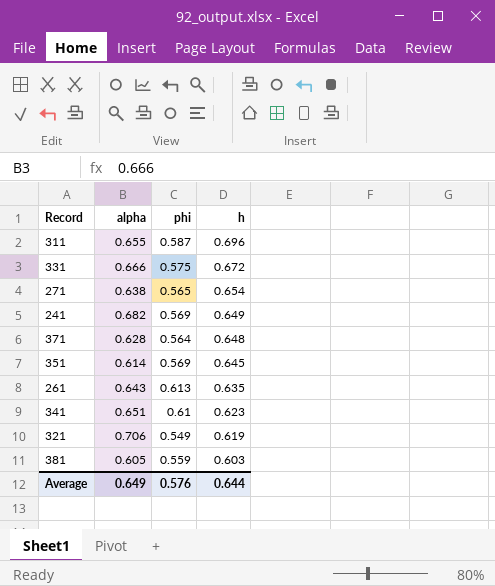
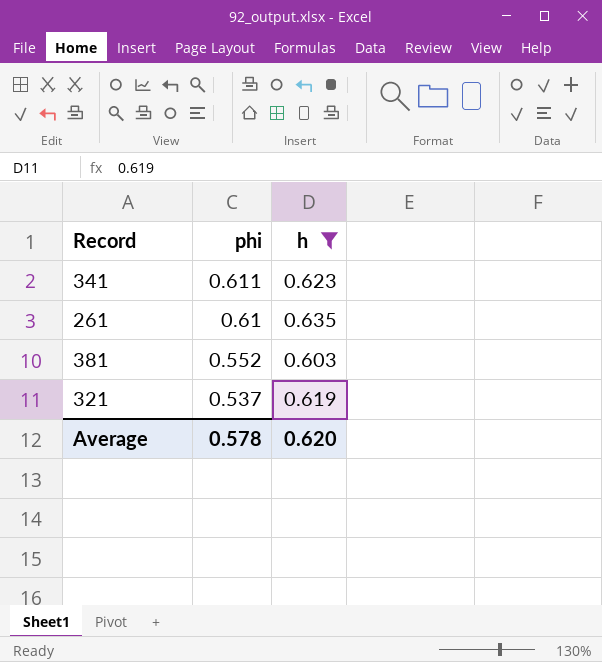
filter: none -> h <= 0.635
row order: h descending -> phi descending
column alpha | position: 2 -> none
341 | phi: 0.61 -> 0.611
261 | phi: 0.613 -> 0.61
381 | phi: 0.559 -> 0.552
321 | phi: 0.549 -> 0.537
Average | phi: 0.576 -> 0.578
Average | h: 0.644 -> 0.620

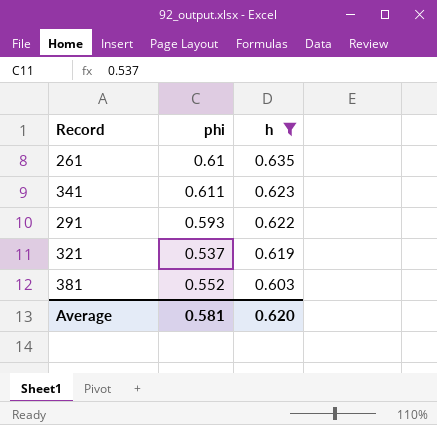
row order: phi descending -> h descending
row 291: none -> 0.593 | 0.622
Average | phi: 0.578 -> 0.581

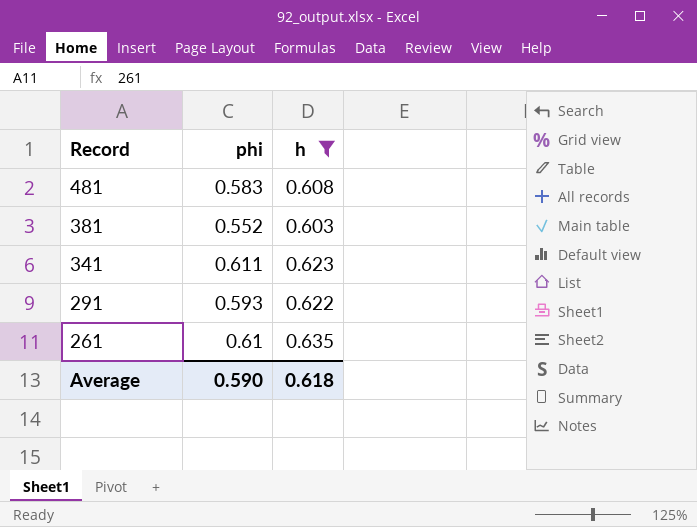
row order: h descending -> Record descending
row 321: 0.537 | 0.619 -> none
row 481: none -> 0.583 | 0.608
Average | phi: 0.581 -> 0.590
Average | h: 0.620 -> 0.618

